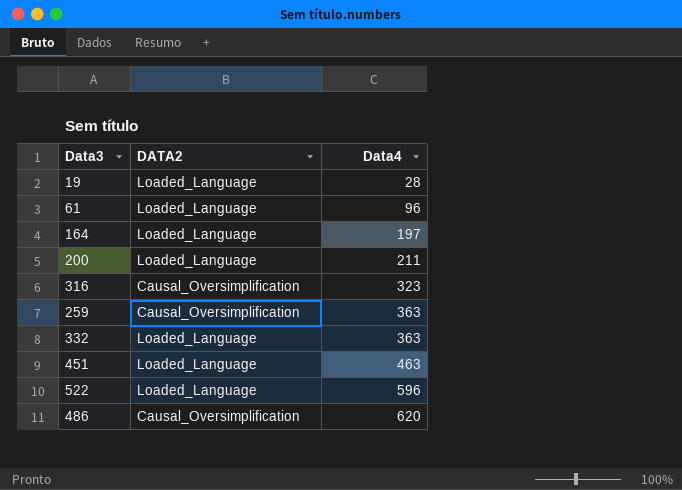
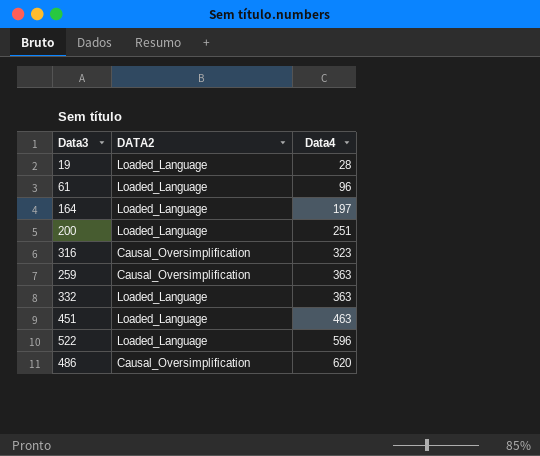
200 | Data4: 211 -> 251

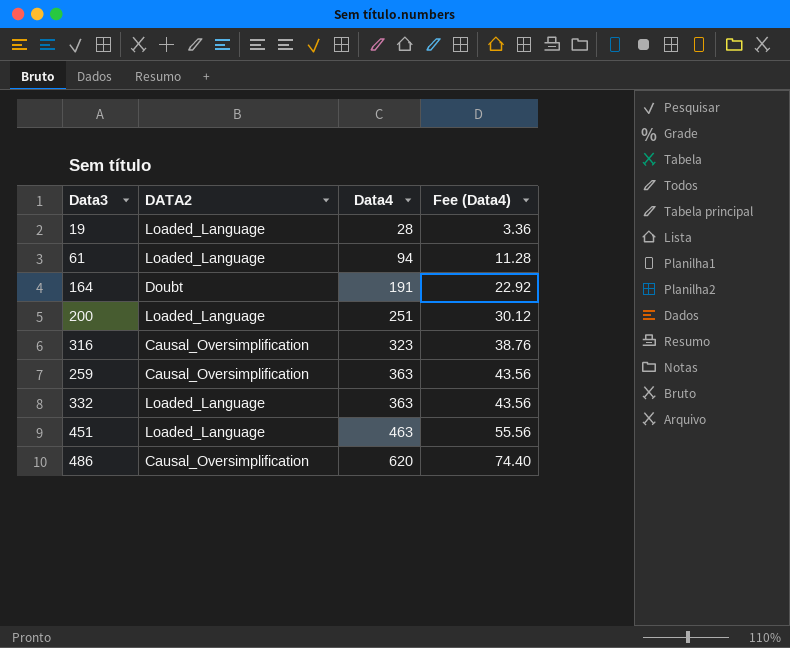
column Fee (Data4) | formula: none -> [Data4] * 0.12
row 522: Loaded_Language | 596 -> none
61 | Data4: 96 -> 94
164 | DATA2: Loaded_Language -> Doubt
164 | Data4: 197 -> 191

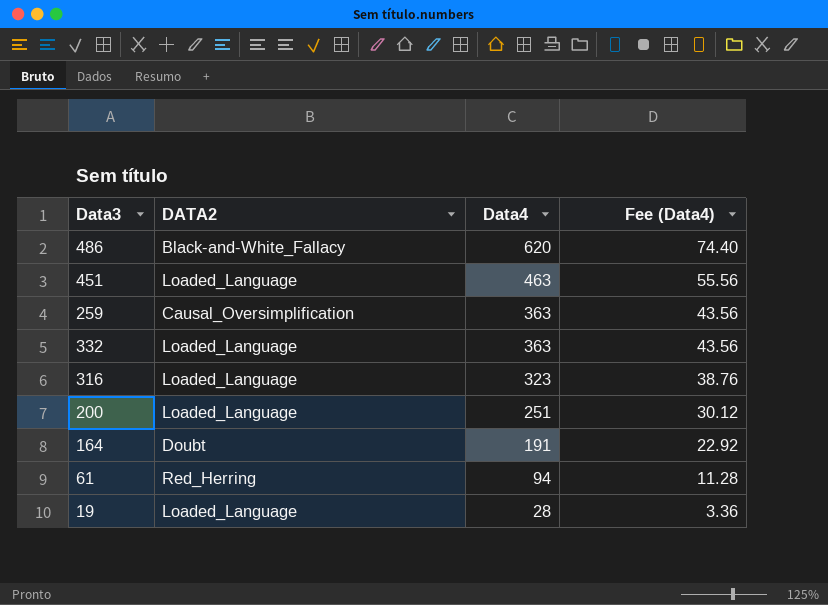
row order: Data4 ascending -> Data4 descending
486 | DATA2: Causal_Oversimplification -> Black-and-White_Fallacy
316 | DATA2: Causal_Oversimplification -> Loaded_Language
61 | DATA2: Loaded_Language -> Red_Herring

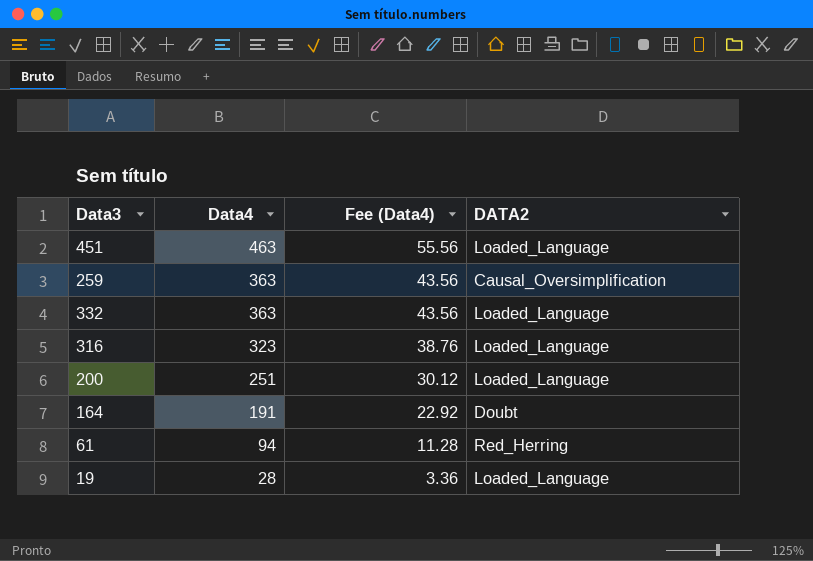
column DATA2 | position: 2 -> 4
row 486: Black-and-White_Fallacy | 620 | 74.40 -> none

